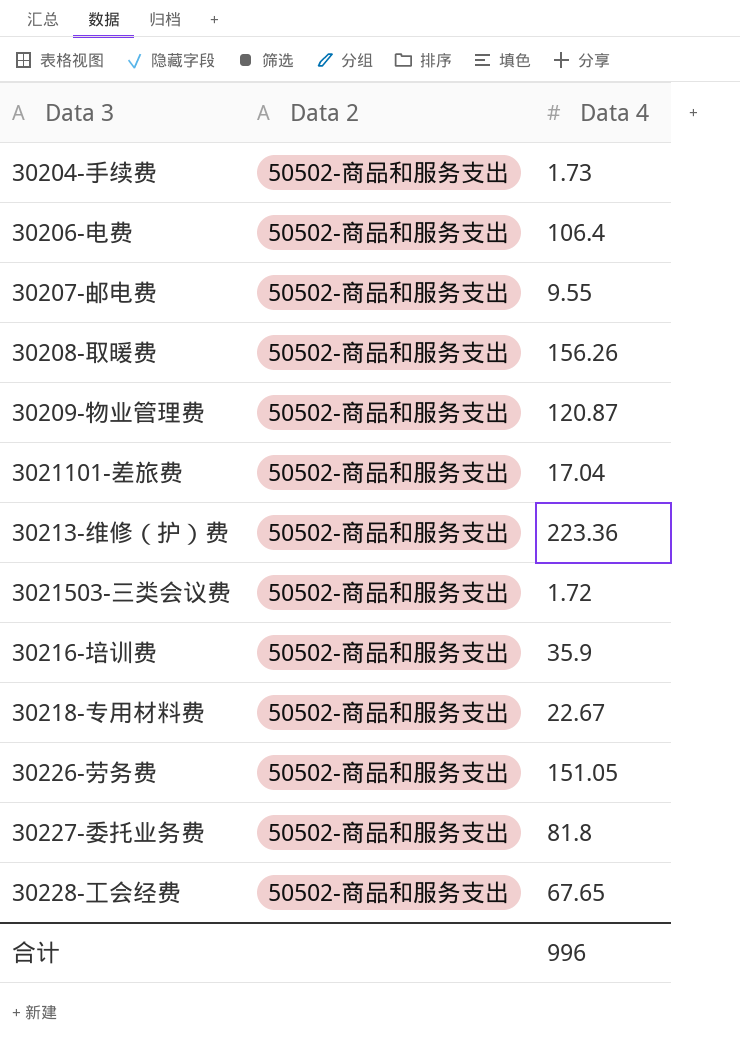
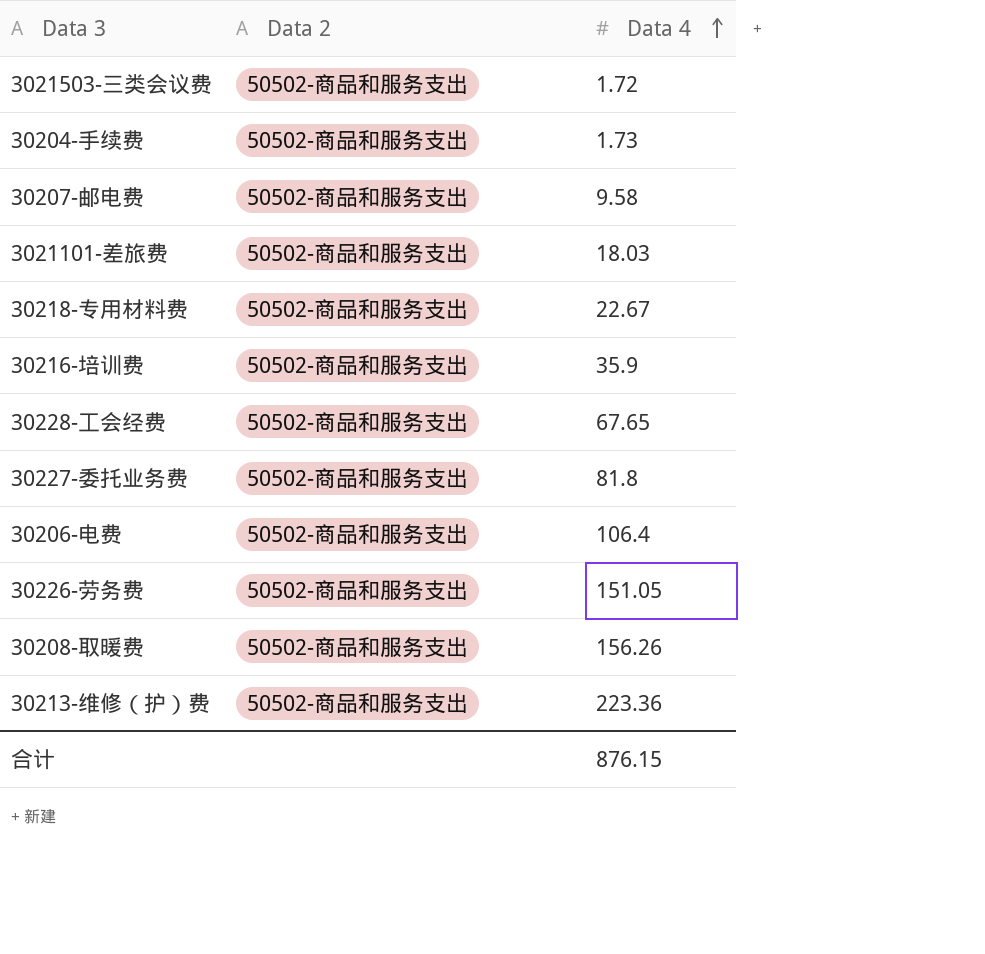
row order: none -> Data 4 ascending
row 30209-物业管理费: 50502-商品和服务支出 | 120.87 -> none
30207-邮电费 | Data 4: 9.55 -> 9.58
3021101-差旅费 | Data 4: 17.04 -> 18.03
合计 | Data 4: 996 -> 876.15

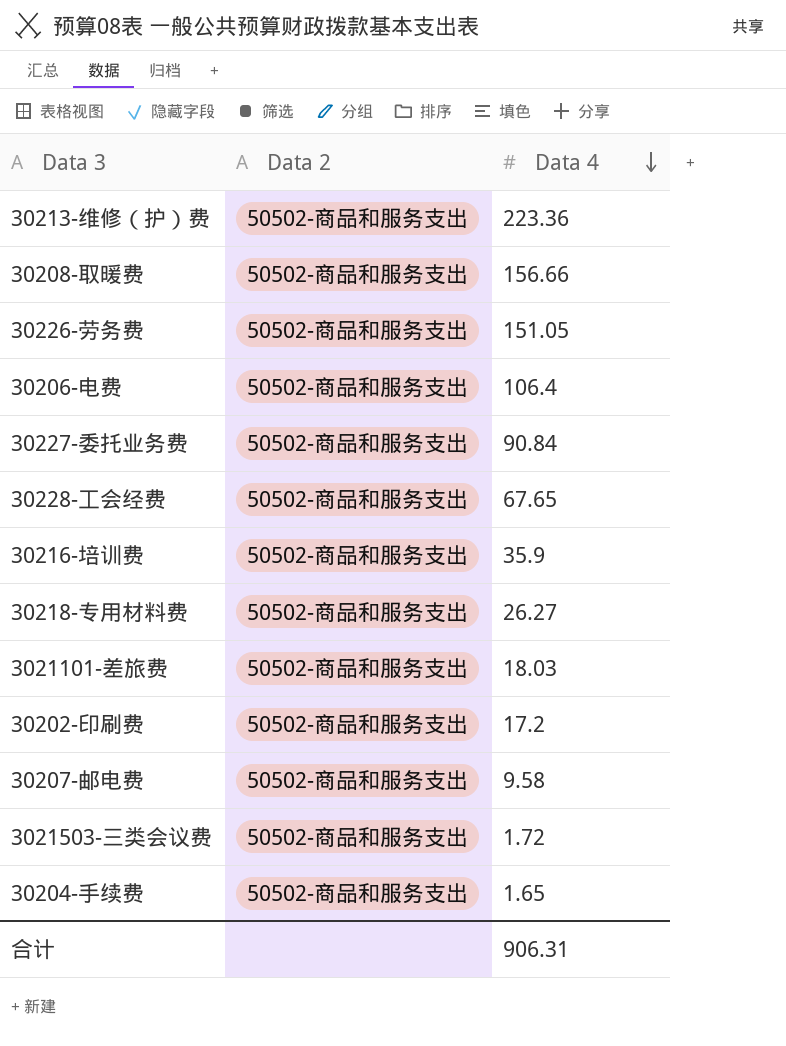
row order: Data 4 ascending -> Data 4 descending
30208-取暖费 | Data 4: 156.26 -> 156.66
30227-委托业务费 | Data 4: 81.8 -> 90.84
30218-专用材料费 | Data 4: 22.67 -> 26.27
row 30202-印刷费: none -> 50502-商品和服务支出 | 17.2
30204-手续费 | Data 4: 1.73 -> 1.65
合计 | Data 4: 876.15 -> 906.31

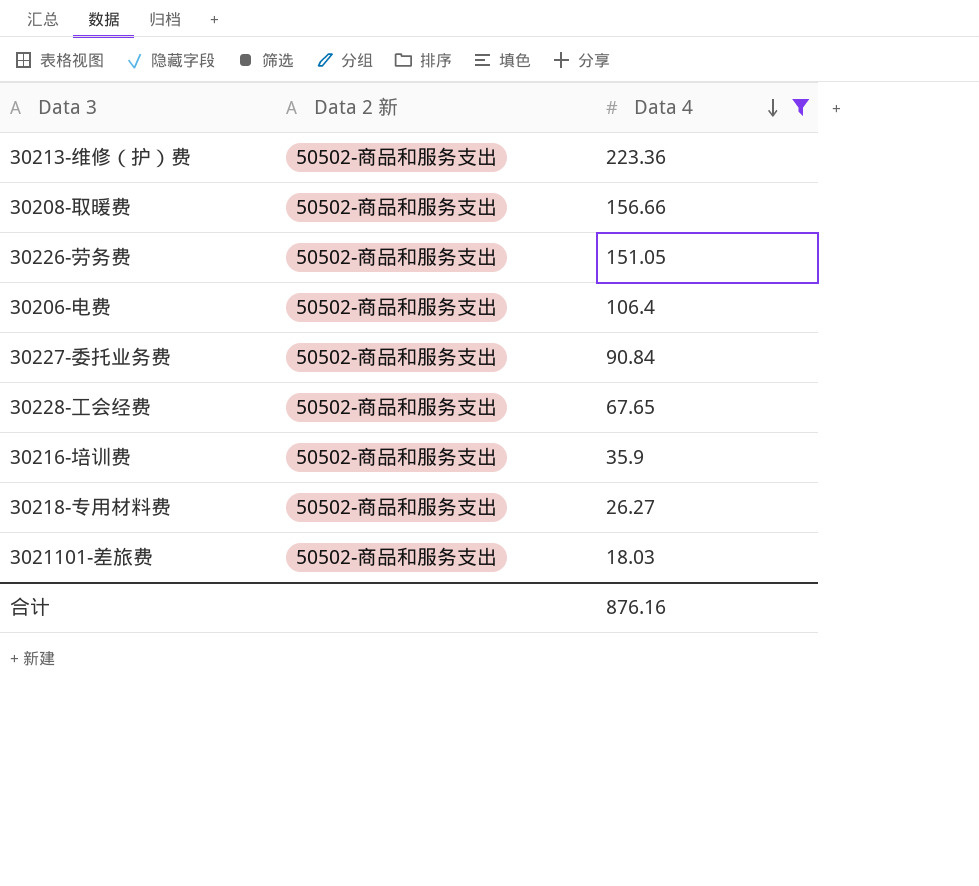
filter: none -> Data 4 >= 18.03
column name: Data 2 -> Data 2 新
合计 | Data 4: 906.31 -> 876.16

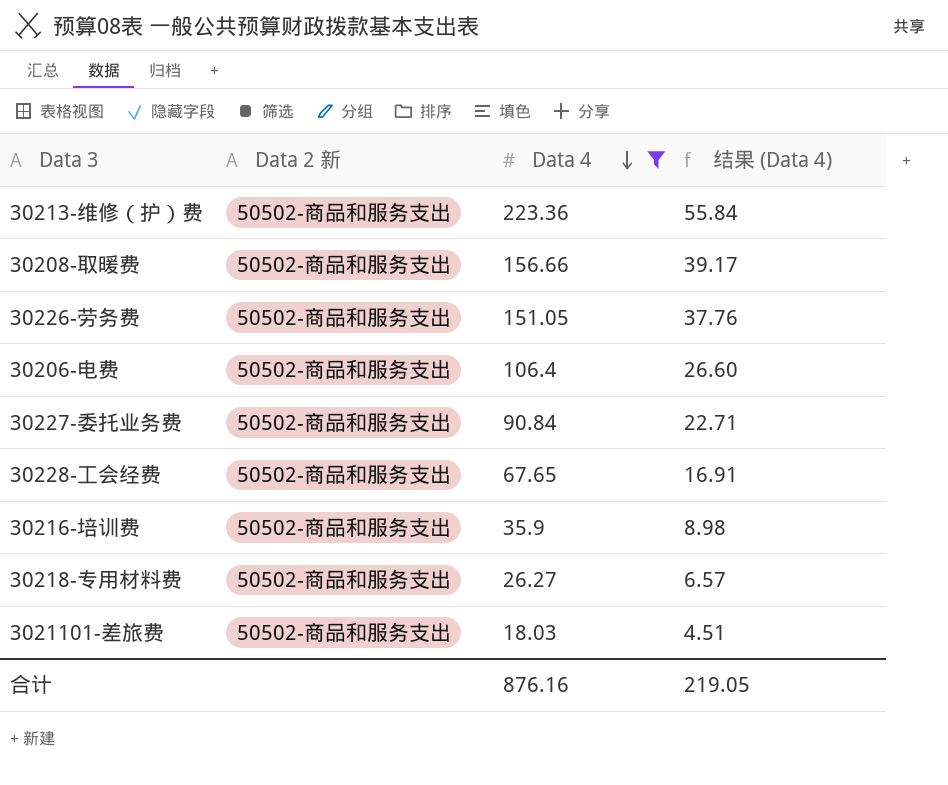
column 结果 (Data 4) | formula: none -> [Data 4] * 0.25

